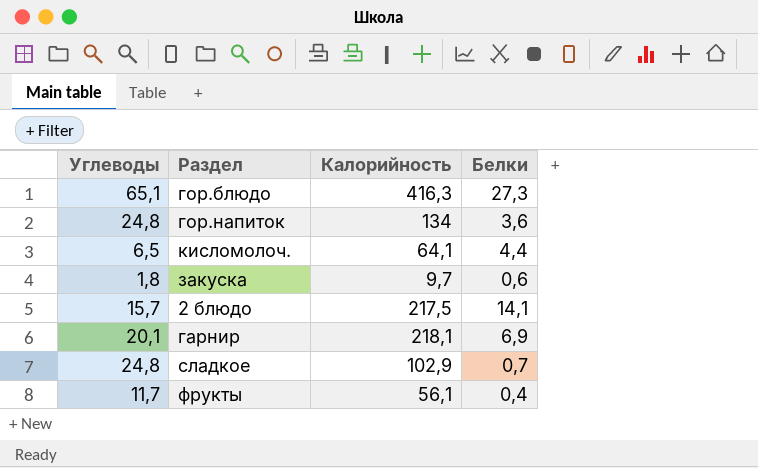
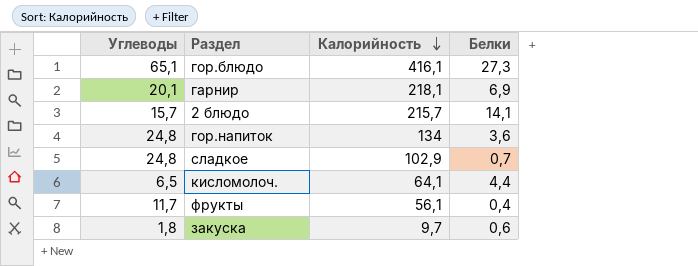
row order: none -> Калорийность descending
гор.блюдо | Калорийность: 416,3 -> 416,1
2 блюдо | Калорийность: 217,5 -> 215,7

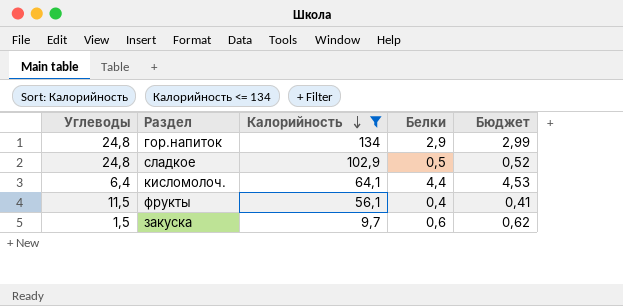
filter: none -> Калорийность <= 134
column Бюджет | formula: none -> [Белки] * 1,03
гор.напиток | Белки: 3,6 -> 2,9
сладкое | Белки: 0,7 -> 0,5
кисломолоч. | Углеводы: 6,5 -> 6,4
фрукты | Углеводы: 11,7 -> 11,5
закуска | Углеводы: 1,8 -> 1,5

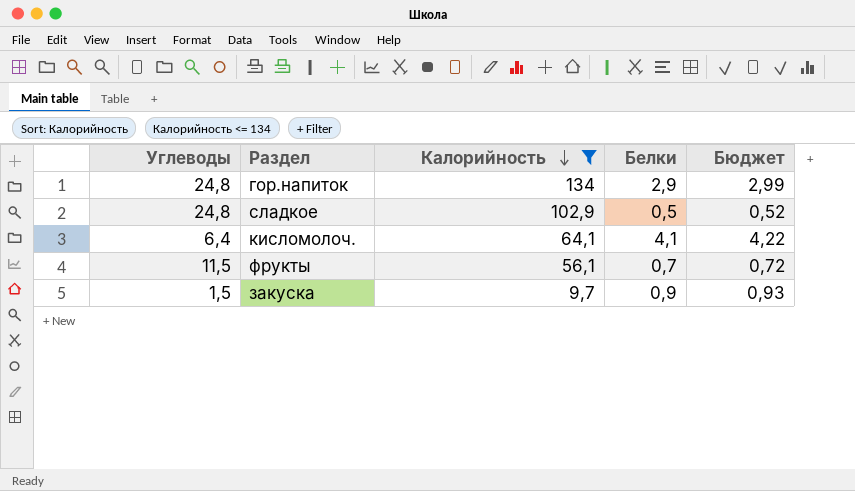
кисломолоч. | Белки: 4,4 -> 4,1
кисломолоч. | Бюджет: 4,53 -> 4,22
фрукты | Белки: 0,4 -> 0,7
фрукты | Бюджет: 0,41 -> 0,72
закуска | Белки: 0,6 -> 0,9
закуска | Бюджет: 0,62 -> 0,93

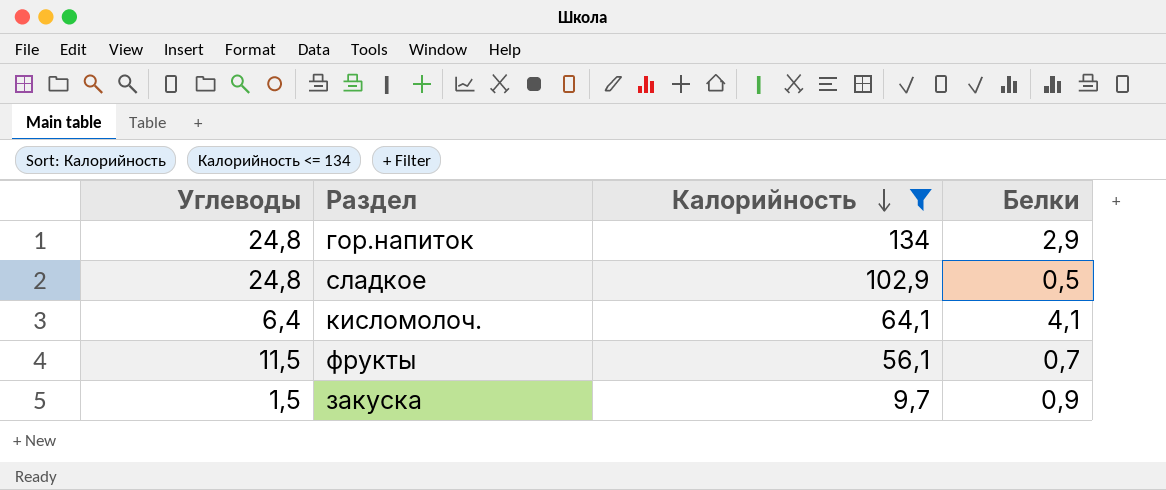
column Бюджет | formula: [Белки] * 1,03 -> none

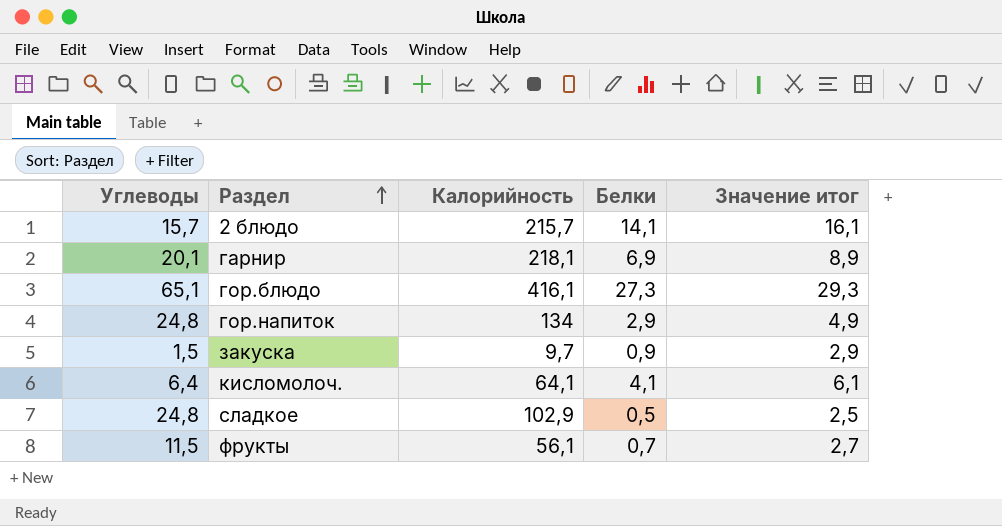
filter: Калорийность <= 134 -> none
row order: Калорийность descending -> Раздел ascending
column Значение итог | formula: none -> [Белки] + 2

